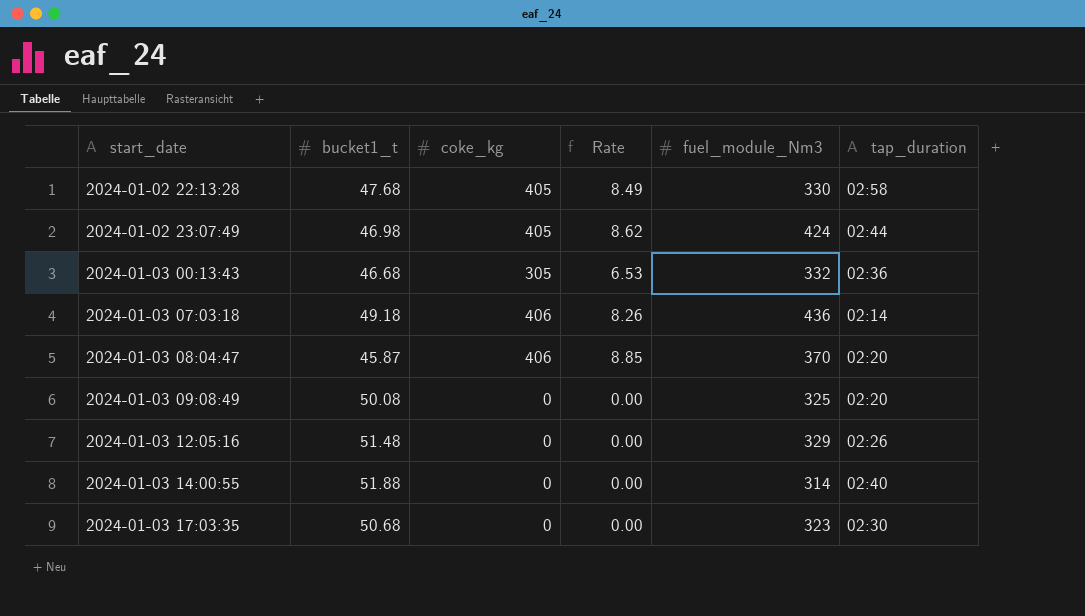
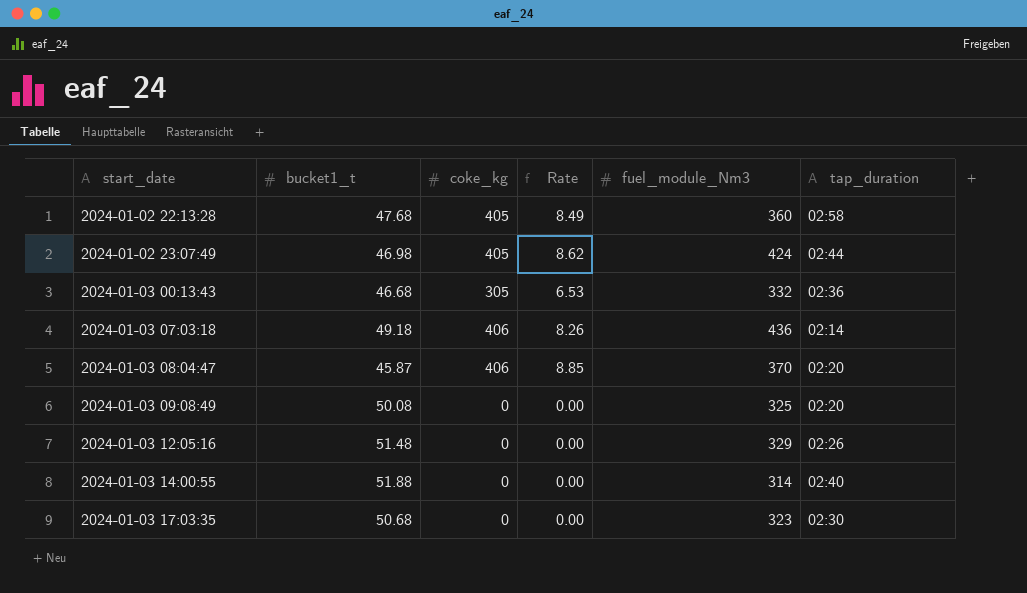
2024-01-02 22:13:28 | fuel_module_Nm3: 330 -> 360

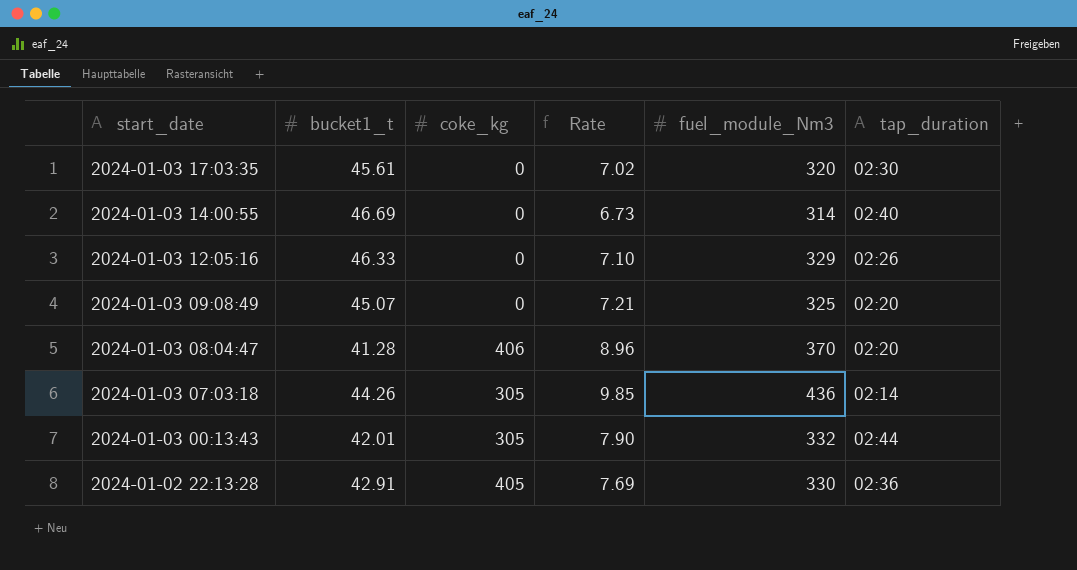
row order: start_date ascending -> start_date descending
column Rate | formula: [coke_kg] / [bucket1_t] -> [fuel_module_Nm3] / [bucket1_t]
row 2024-01-02 23:07:49: 46.98 | 405 | 8.62 | 424 | 02:44 -> none
2024-01-03 17:03:35 | bucket1_t: 50.68 -> 45.61
2024-01-03 17:03:35 | fuel_module_Nm3: 323 -> 320
2024-01-03 14:00:55 | bucket1_t: 51.88 -> 46.69
2024-01-03 12:05:16 | bucket1_t: 51.48 -> 46.33
2024-01-03 09:08:49 | bucket1_t: 50.08 -> 45.07
2024-01-03 08:04:47 | bucket1_t: 45.87 -> 41.28
2024-01-03 07:03:18 | bucket1_t: 49.18 -> 44.26
2024-01-03 07:03:18 | coke_kg: 406 -> 305
2024-01-03 00:13:43 | bucket1_t: 46.68 -> 42.01
2024-01-03 00:13:43 | tap_duration: 02:36 -> 02:44
2024-01-02 22:13:28 | bucket1_t: 47.68 -> 42.91
2024-01-02 22:13:28 | fuel_module_Nm3: 360 -> 330
2024-01-02 22:13:28 | tap_duration: 02:58 -> 02:36

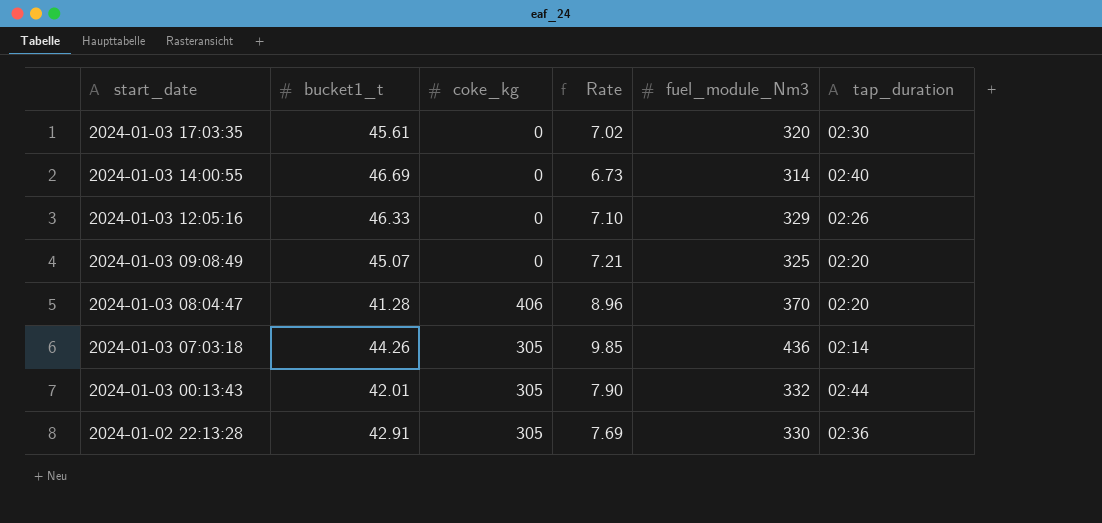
2024-01-02 22:13:28 | coke_kg: 405 -> 305

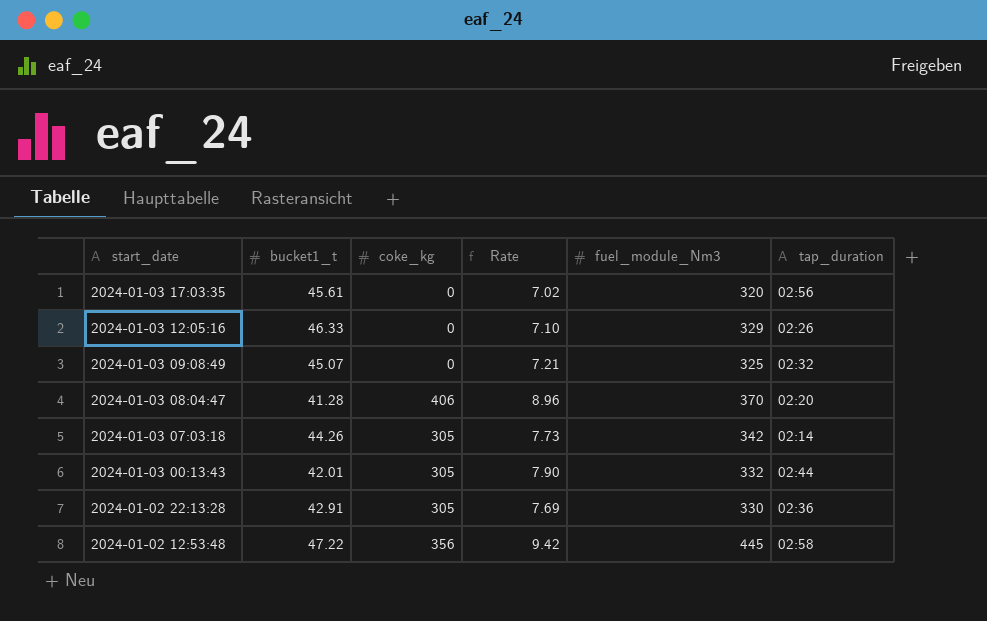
row 2024-01-03 14:00:55: 46.69 | 0 | 6.73 | 314 | 02:40 -> none
2024-01-03 17:03:35 | tap_duration: 02:30 -> 02:56
2024-01-03 09:08:49 | tap_duration: 02:20 -> 02:32
2024-01-03 07:03:18 | Rate: 9.85 -> 7.73
2024-01-03 07:03:18 | fuel_module_Nm3: 436 -> 342
row 2024-01-02 12:53:48: none -> 47.22 | 356 | 9.42 | 445 | 02:58

